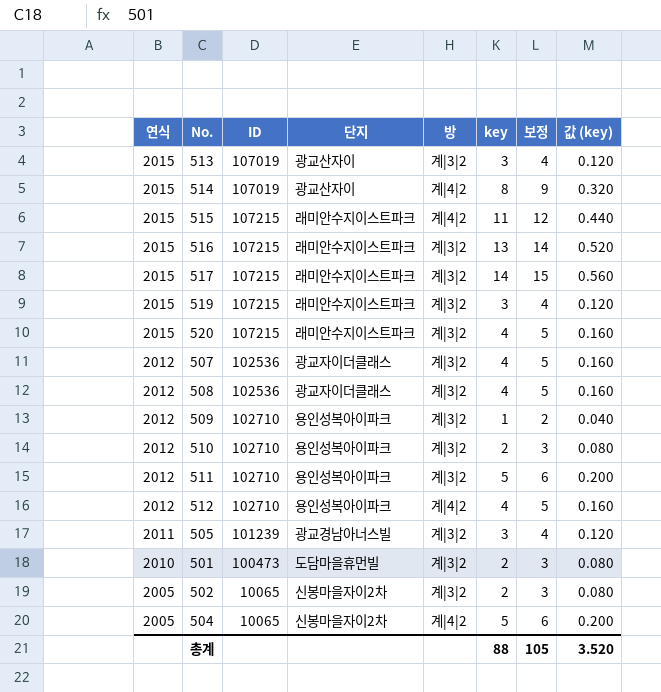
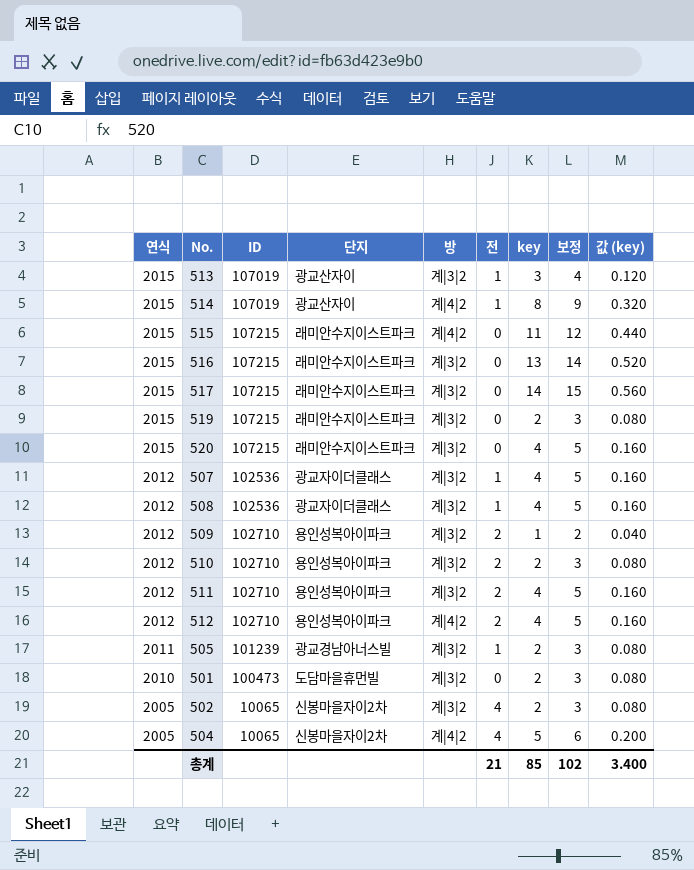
column 전 | position: none -> 6
519 | key: 3 -> 2
519 | 보정: 4 -> 3
519 | 값 (key): 0.120 -> 0.080
511 | key: 5 -> 4
511 | 보정: 6 -> 5
511 | 값 (key): 0.200 -> 0.160
505 | key: 3 -> 2
505 | 보정: 4 -> 3
505 | 값 (key): 0.120 -> 0.080
총계 | key: 88 -> 85
총계 | 보정: 105 -> 102
총계 | 값 (key): 3.520 -> 3.400

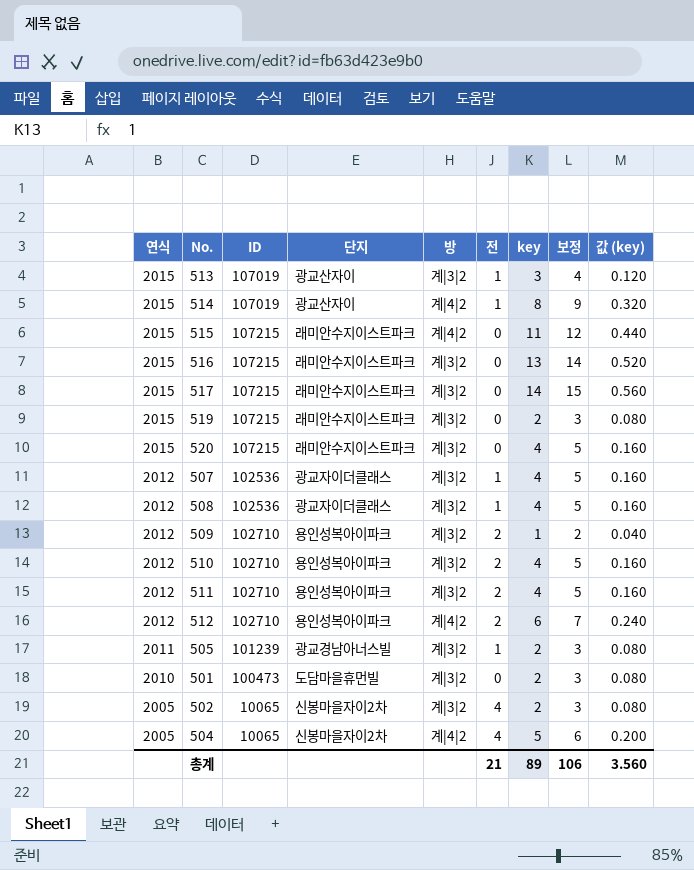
510 | key: 2 -> 4
510 | 보정: 3 -> 5
510 | 값 (key): 0.080 -> 0.160
512 | key: 4 -> 6
512 | 보정: 5 -> 7
512 | 값 (key): 0.160 -> 0.240
총계 | key: 85 -> 89
총계 | 보정: 102 -> 106
총계 | 값 (key): 3.400 -> 3.560

